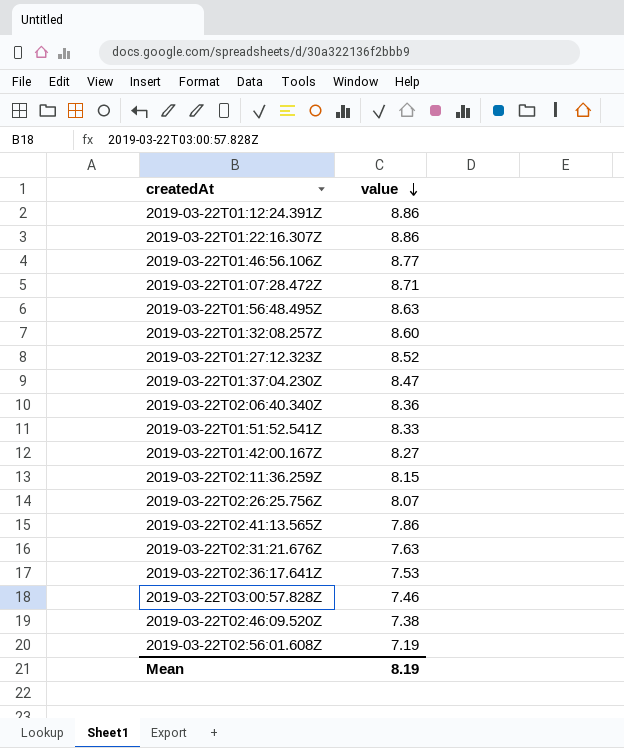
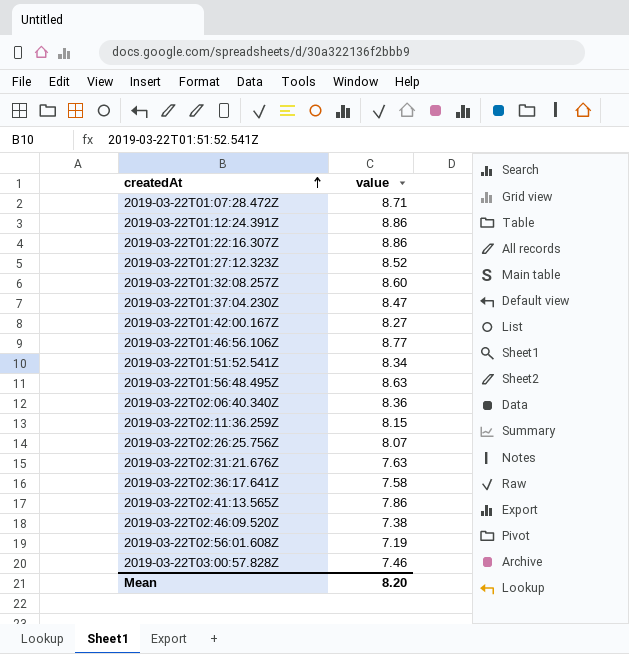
row order: value descending -> createdAt ascending
2019-03-22T01:51:52.541Z | value: 8.33 -> 8.34
2019-03-22T02:36:17.641Z | value: 7.53 -> 7.58
Mean | value: 8.19 -> 8.20

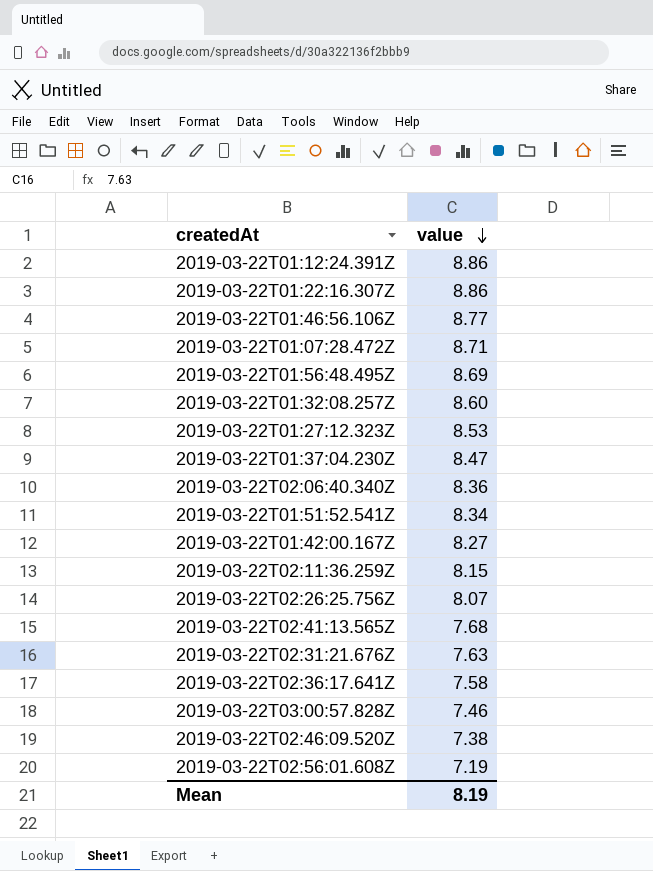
row order: createdAt ascending -> value descending
2019-03-22T01:56:48.495Z | value: 8.63 -> 8.69
2019-03-22T01:27:12.323Z | value: 8.52 -> 8.53
2019-03-22T02:41:13.565Z | value: 7.86 -> 7.68
Mean | value: 8.20 -> 8.19

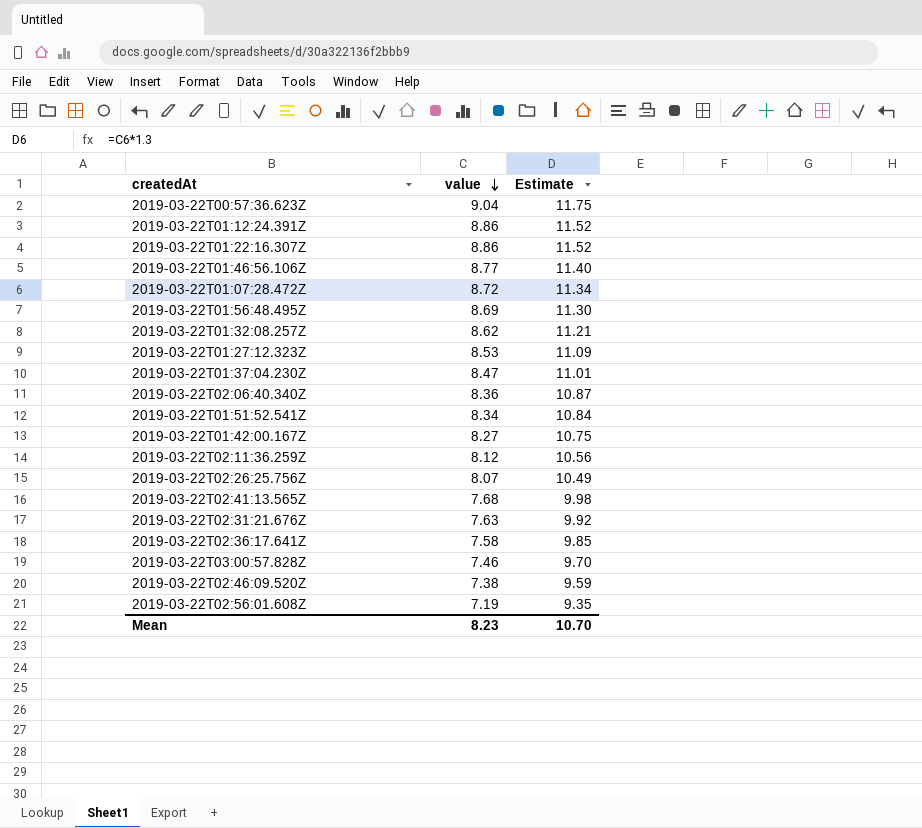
column Estimate | formula: none -> [value] * 1.3
row 2019-03-22T00:57:36.623Z: none -> 9.04 | 11.75
2019-03-22T01:07:28.472Z | value: 8.71 -> 8.72
2019-03-22T01:32:08.257Z | value: 8.60 -> 8.62
2019-03-22T02:11:36.259Z | value: 8.15 -> 8.12
Mean | value: 8.19 -> 8.23

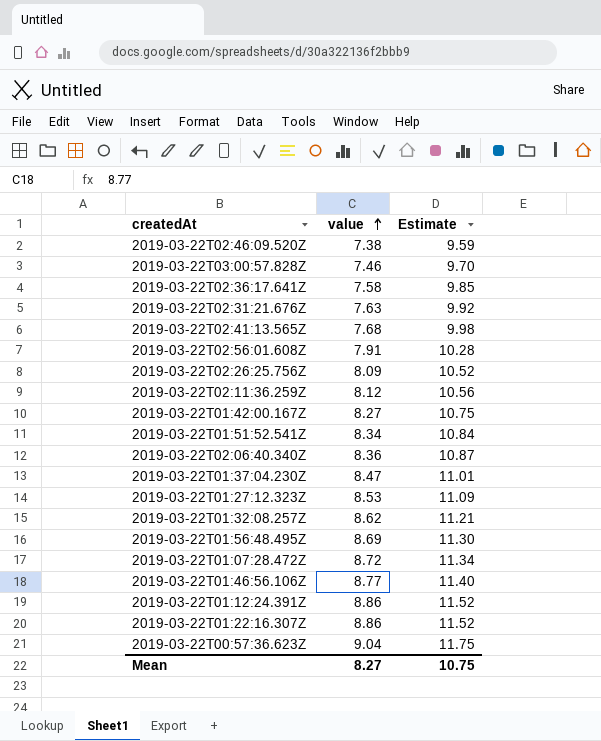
row order: value descending -> value ascending
2019-03-22T02:56:01.608Z | value: 7.19 -> 7.91
2019-03-22T02:56:01.608Z | Estimate: 9.35 -> 10.28
2019-03-22T02:26:25.756Z | value: 8.07 -> 8.09
2019-03-22T02:26:25.756Z | Estimate: 10.49 -> 10.52
Mean | value: 8.23 -> 8.27
Mean | Estimate: 10.70 -> 10.75

